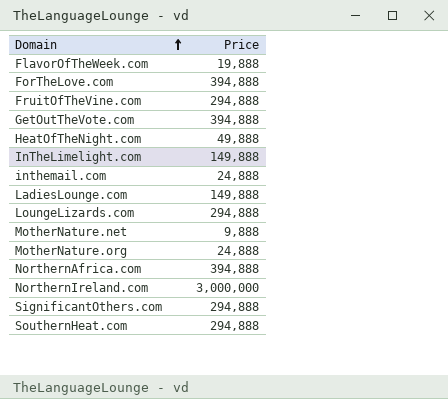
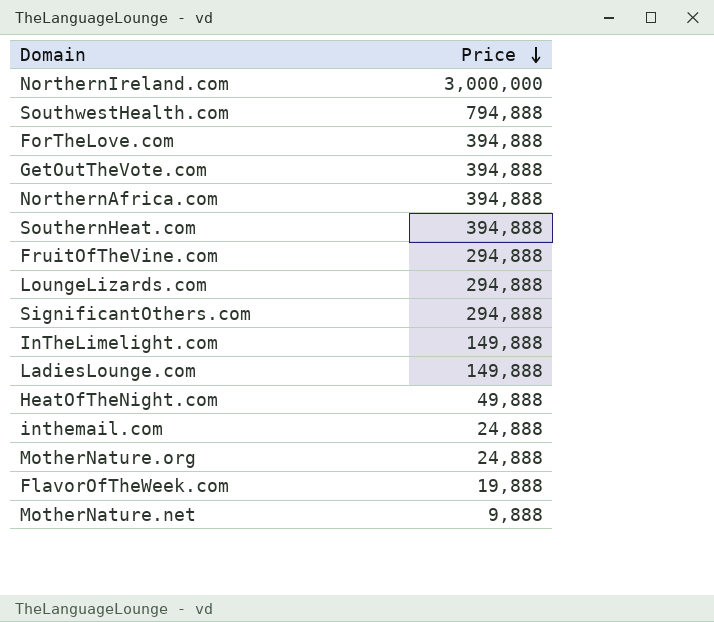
row order: Domain ascending -> Price descending
row SouthwestHealth.com: none -> 794,888
SouthernHeat.com | Price: 294,888 -> 394,888

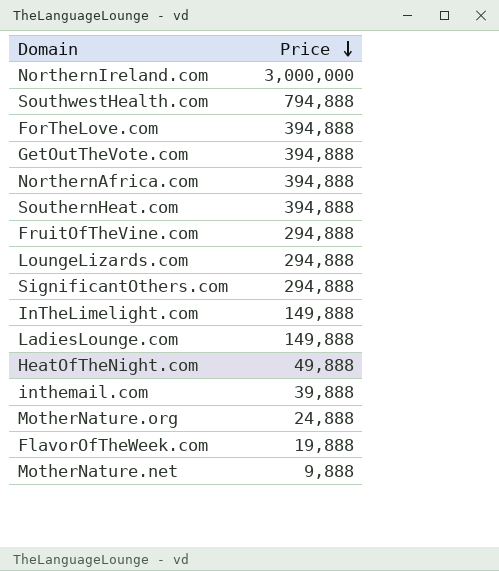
inthemail.com | Price: 24,888 -> 39,888

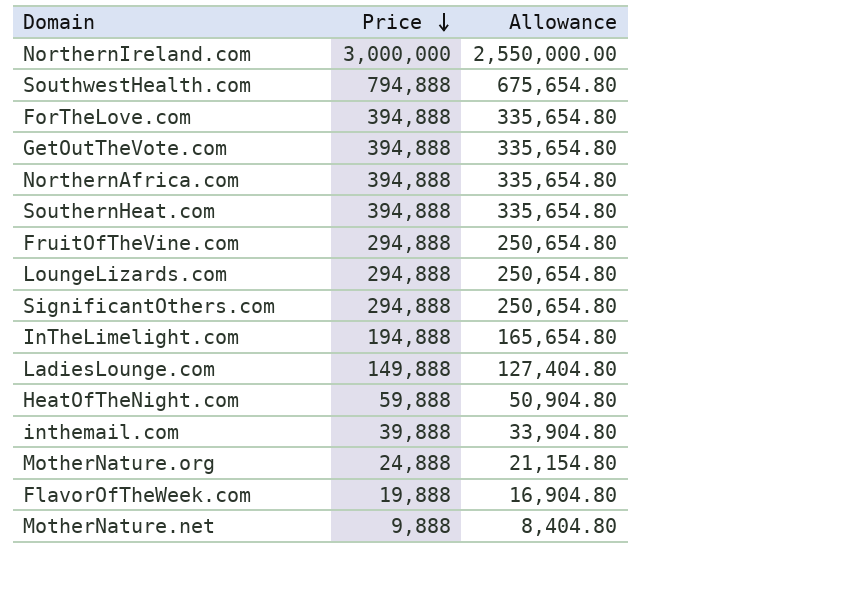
column Allowance | formula: none -> [Price] * 0.85
InTheLimelight.com | Price: 149,888 -> 194,888
HeatOfTheNight.com | Price: 49,888 -> 59,888

